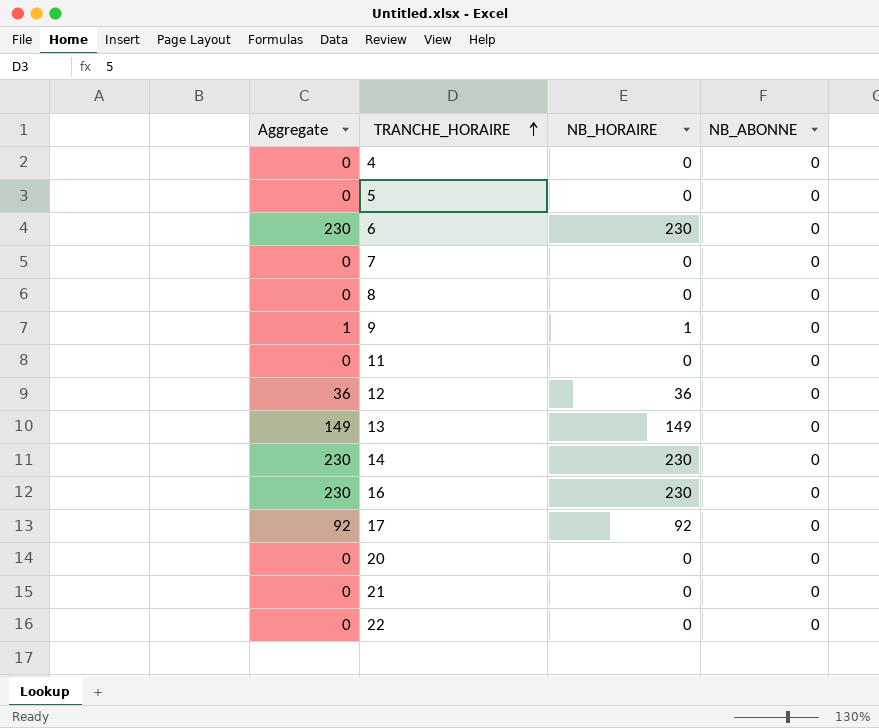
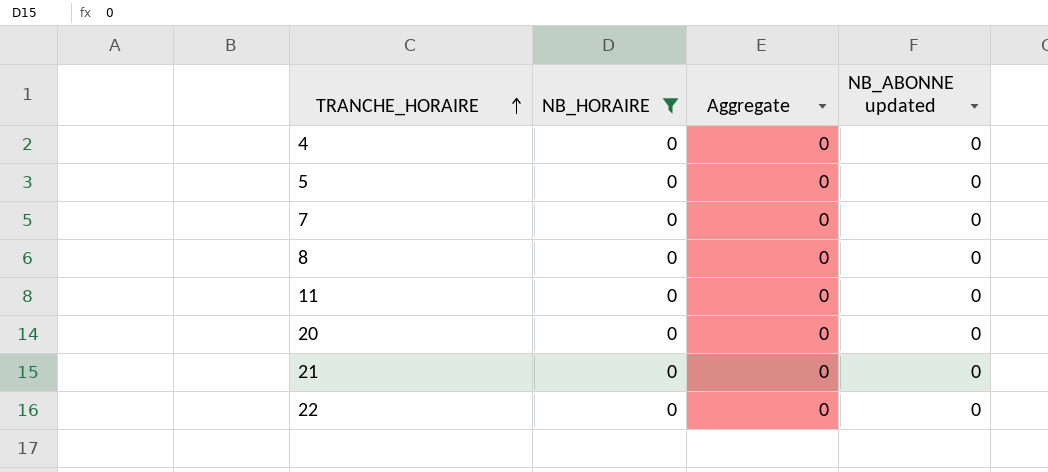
filter: none -> NB_HORAIRE = 0
column Aggregate | position: 1 -> 3
column name: NB_ABONNE -> NB_ABONNE updated

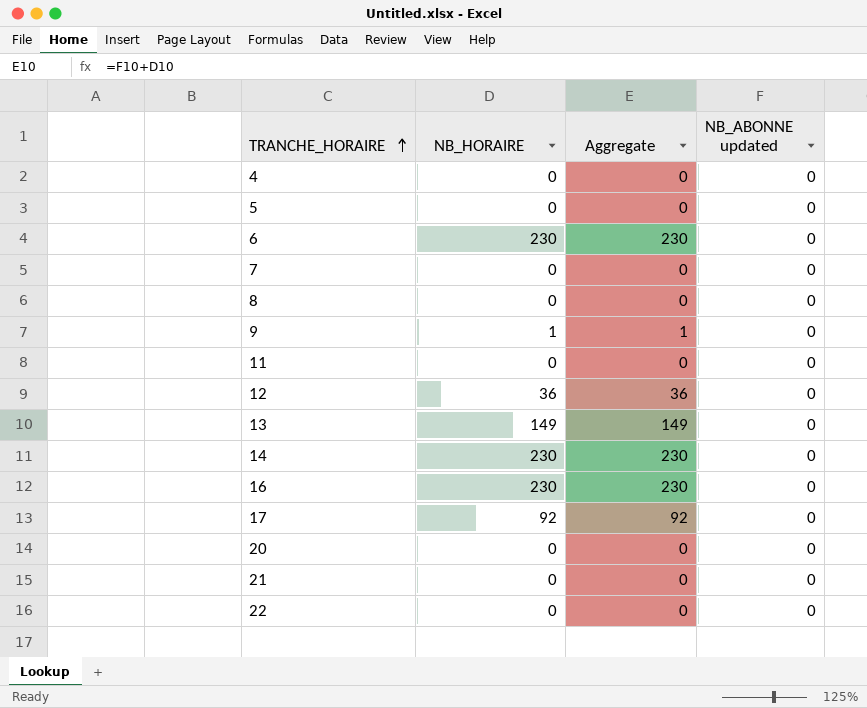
filter: NB_HORAIRE = 0 -> none

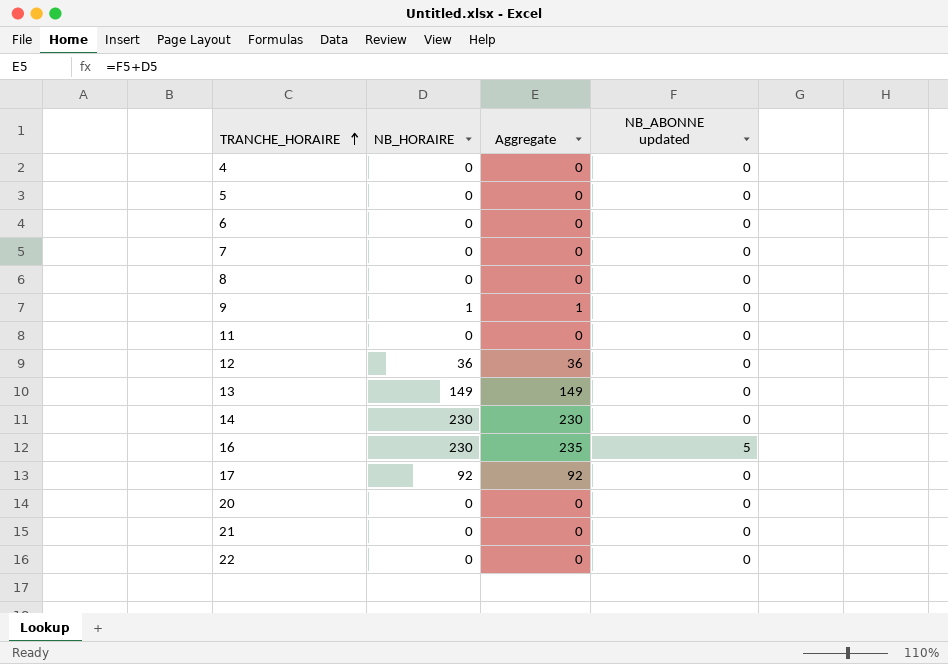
6 | NB_HORAIRE: 230 -> 0
6 | Aggregate: 230 -> 0
16 | Aggregate: 230 -> 235
16 | NB_ABONNE updated: 0 -> 5

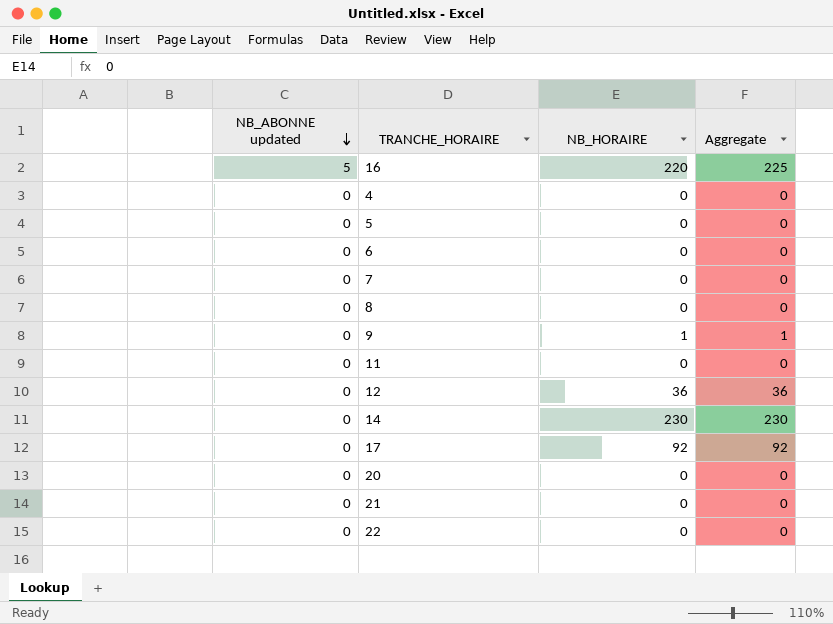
row order: TRANCHE_HORAIRE ascending -> NB_ABONNE updated descending
column NB_ABONNE updated | position: 4 -> 1
row 13: 149 | 149 | 0 -> none
16 | NB_HORAIRE: 230 -> 220
16 | Aggregate: 235 -> 225

